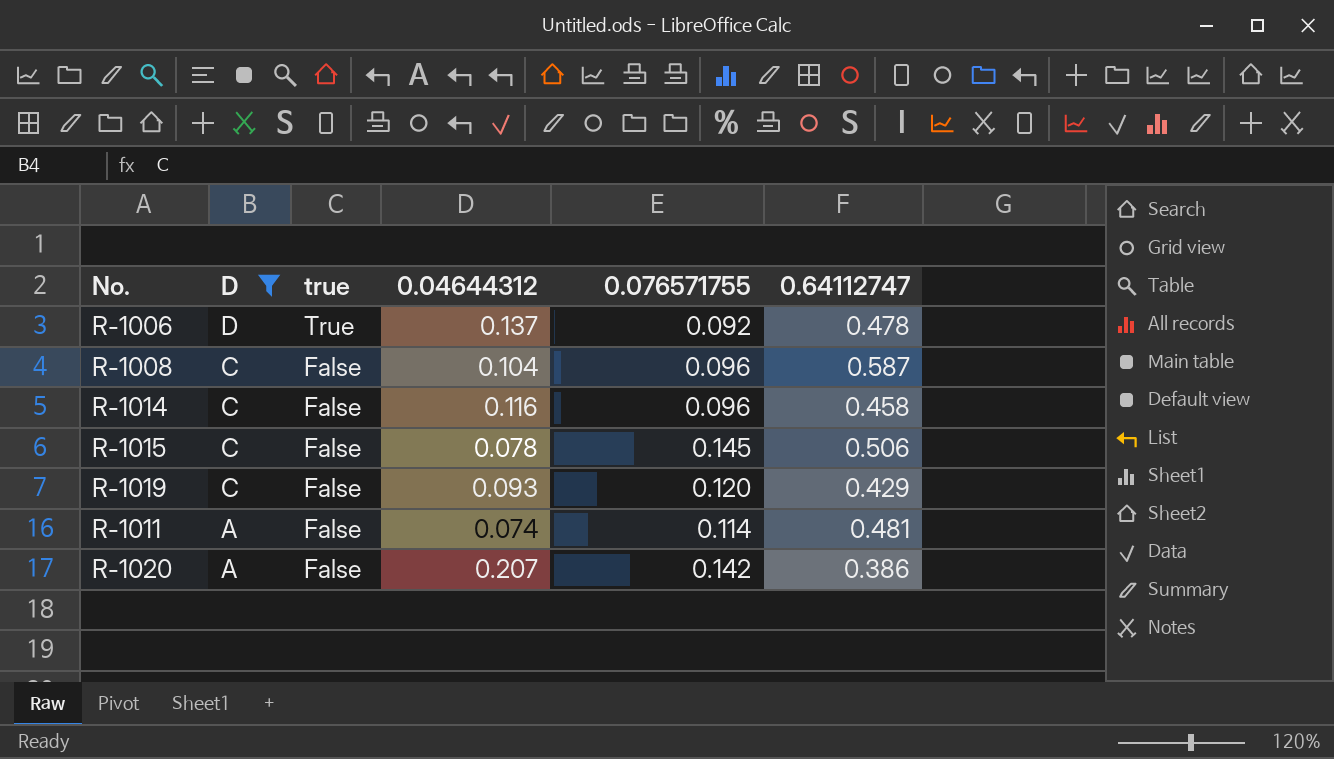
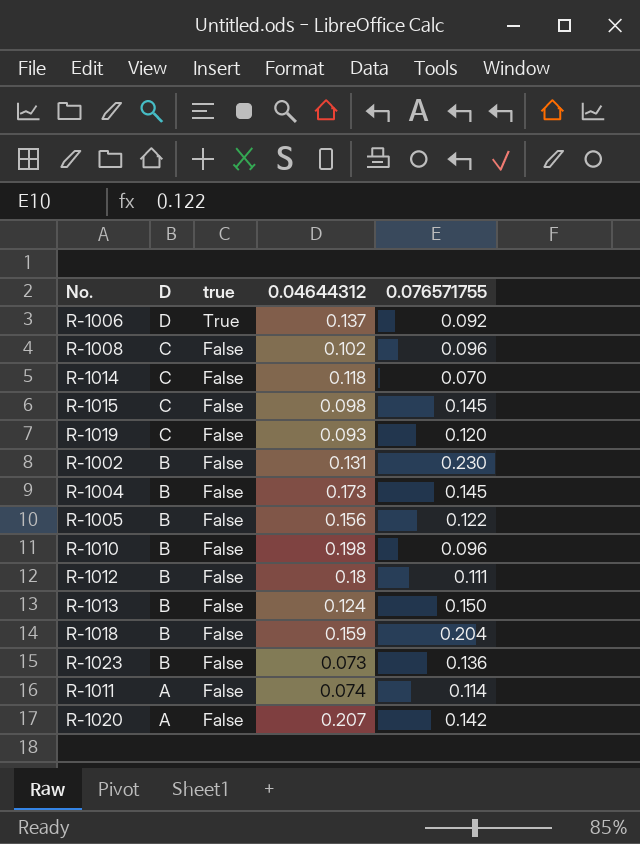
filter: D != B -> none
column 0.64112747 | position: 6 -> none
R-1008 | 0.04644312: 0.104 -> 0.102
R-1014 | 0.04644312: 0.116 -> 0.118
R-1014 | 0.076571755: 0.096 -> 0.070
R-1015 | 0.04644312: 0.078 -> 0.098

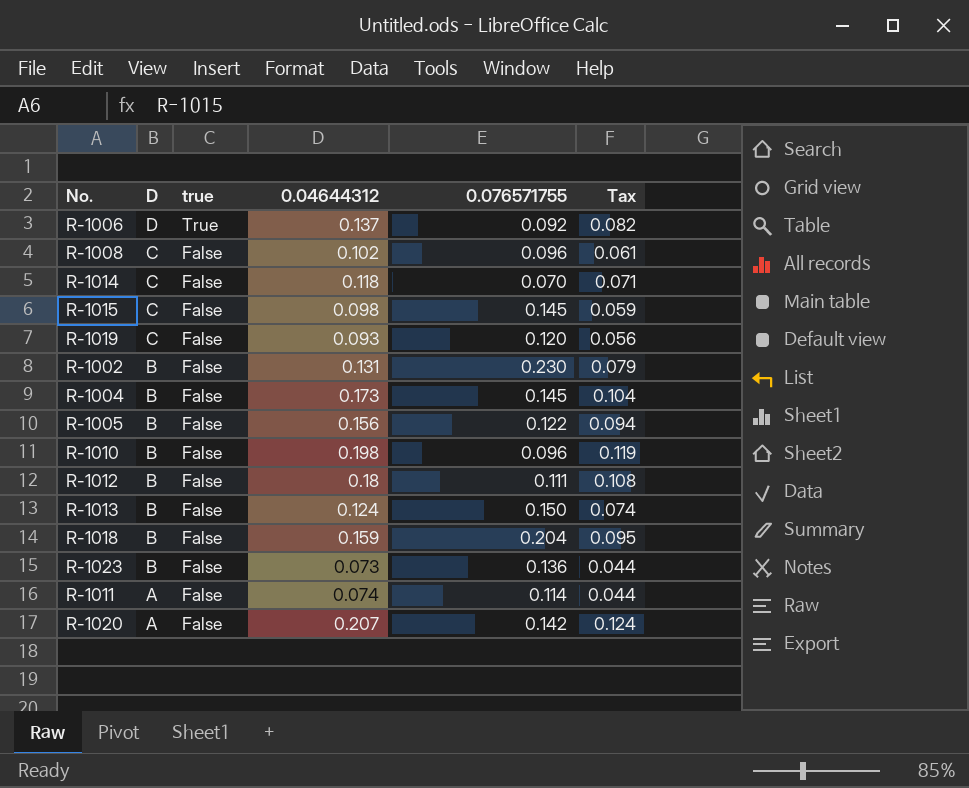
column Tax | formula: none -> [0.04644312] * 0.6

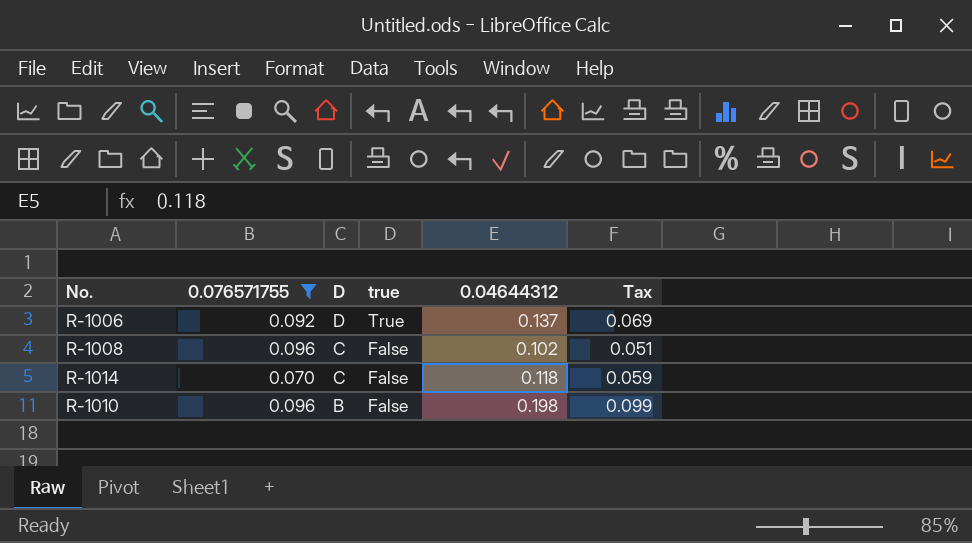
filter: none -> 0.076571755 <= 0.096
column 0.076571755 | position: 5 -> 2
column Tax | formula: [0.04644312] * 0.6 -> [0.04644312] * 0.5

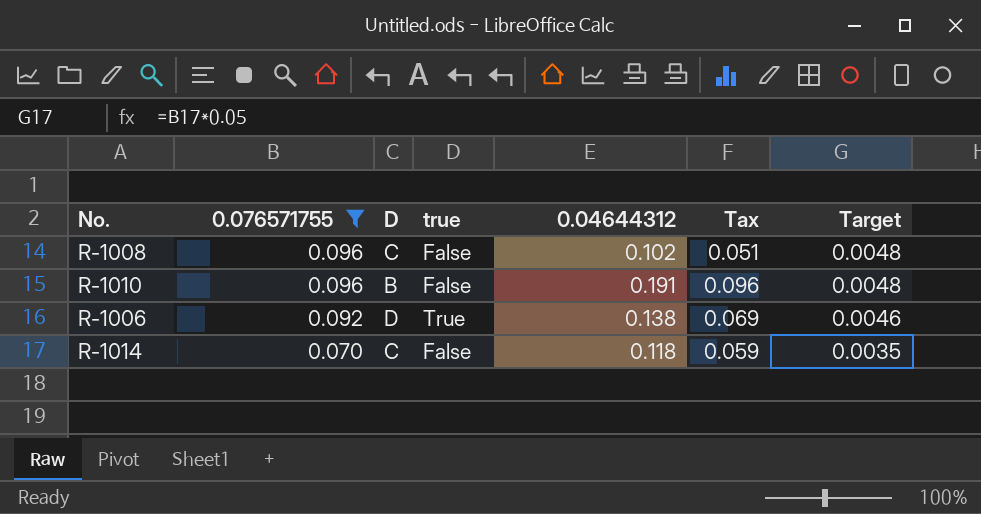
row order: D descending -> 0.076571755 descending
column Target | formula: none -> [0.076571755] * 0.05
R-1010 | 0.04644312: 0.198 -> 0.191
R-1010 | Tax: 0.099 -> 0.096
R-1006 | 0.04644312: 0.137 -> 0.138

